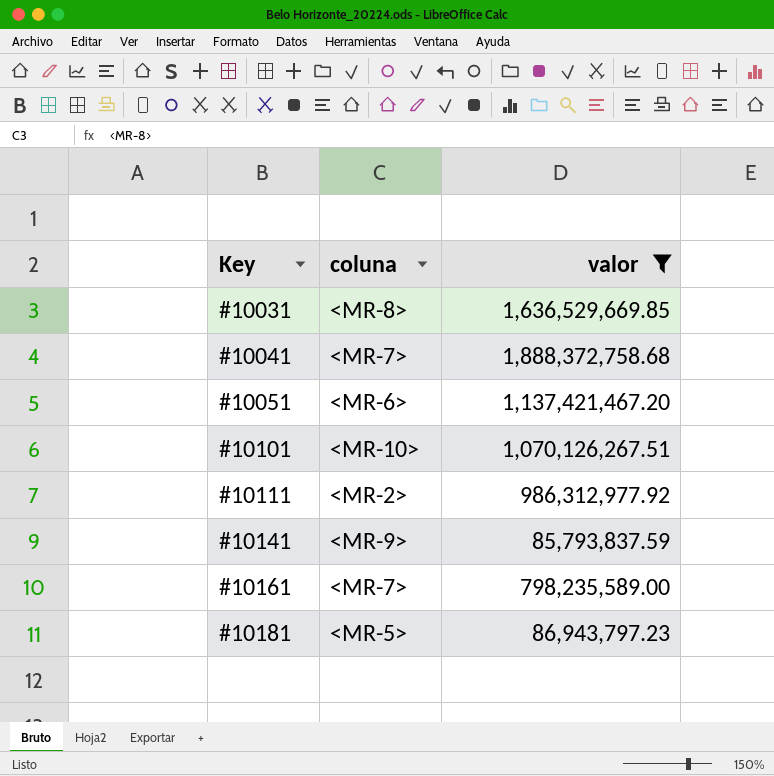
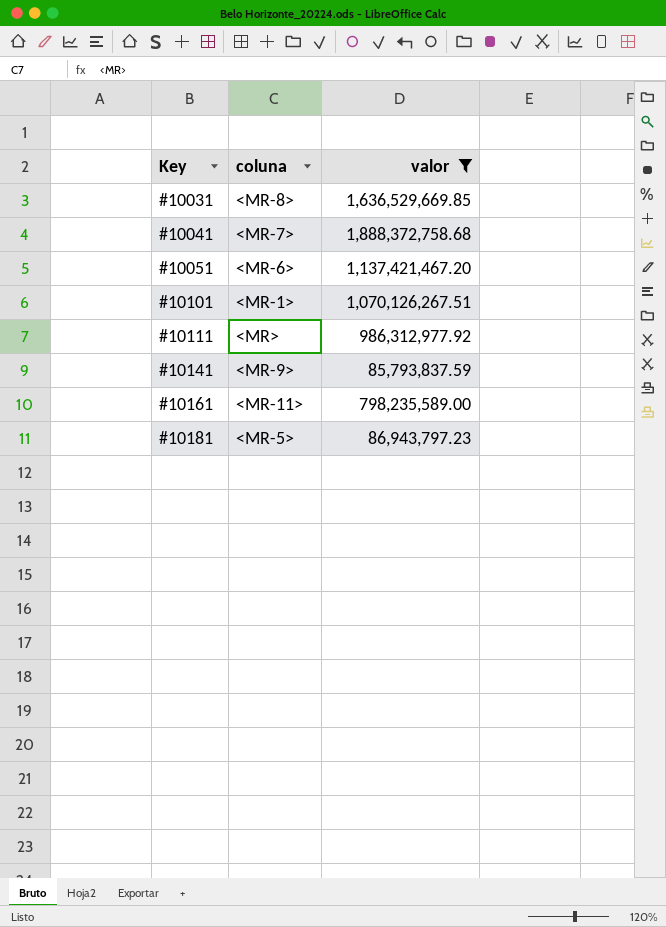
#10101 | coluna: <MR-10> -> <MR-1>
#10111 | coluna: <MR-2> -> <MR>
#10161 | coluna: <MR-7> -> <MR-11>

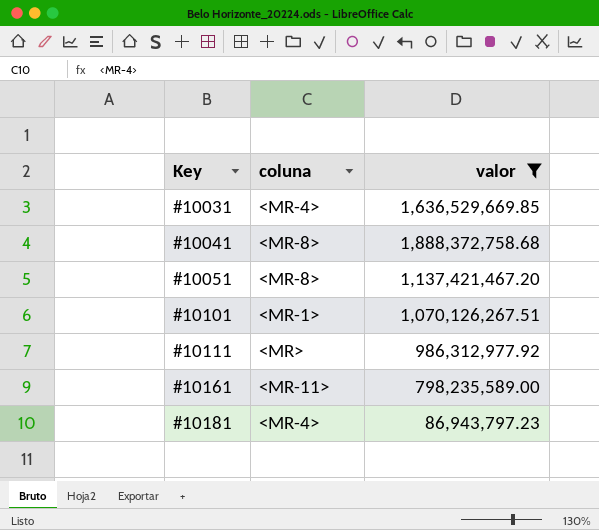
row #10141: <MR-9> | 85,793,837.59 -> none
#10031 | coluna: <MR-8> -> <MR-4>
#10041 | coluna: <MR-7> -> <MR-8>
#10051 | coluna: <MR-6> -> <MR-8>
#10181 | coluna: <MR-5> -> <MR-4>

